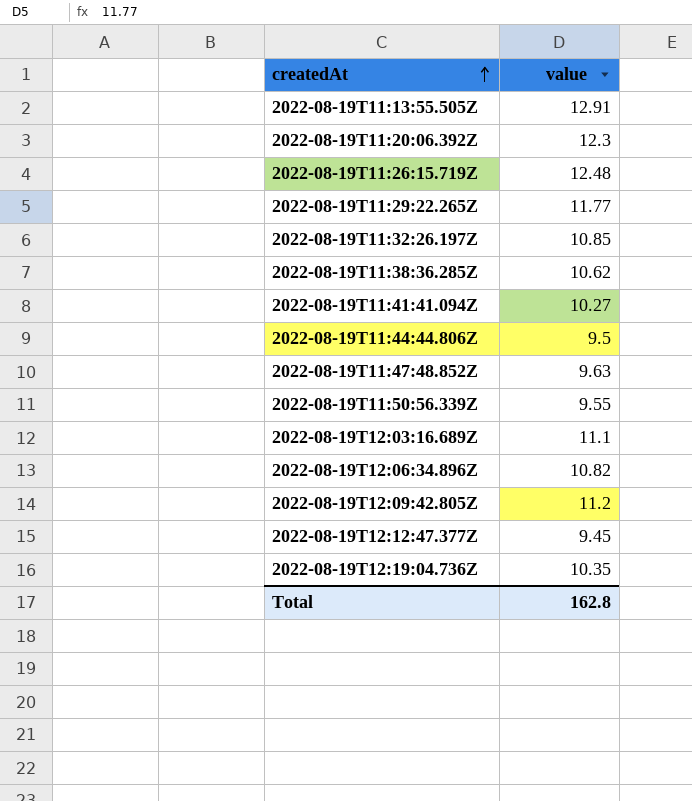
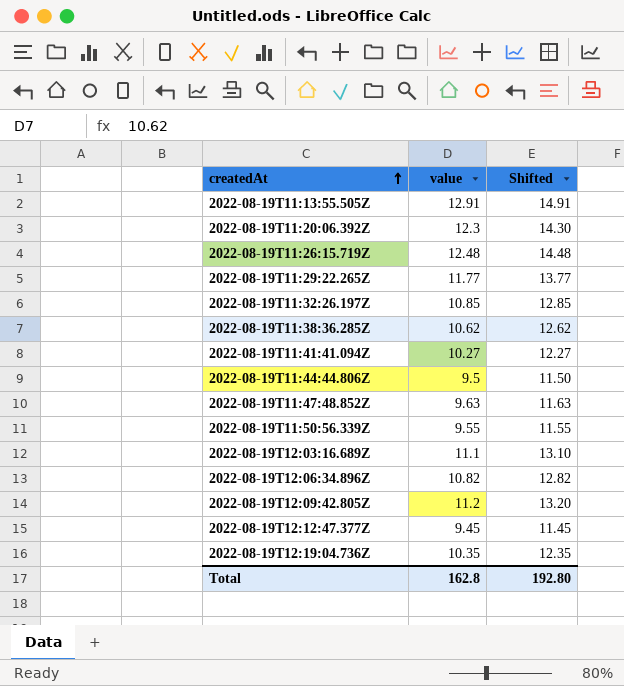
column Shifted | formula: none -> [value] + 2

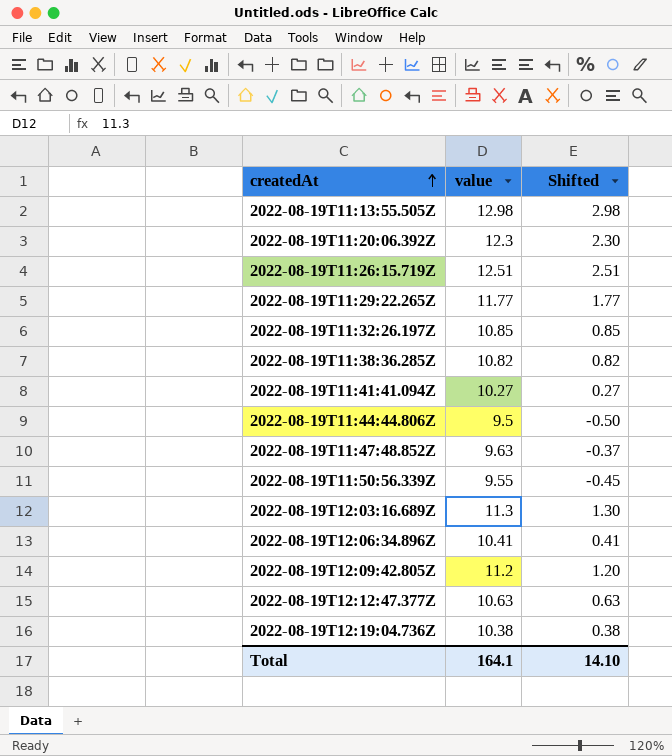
column Shifted | formula: [value] + 2 -> [value] - 10
2022-08-19T11:13:55.505Z | value: 12.91 -> 12.98
2022-08-19T11:26:15.719Z | value: 12.48 -> 12.51
2022-08-19T11:38:36.285Z | value: 10.62 -> 10.82
2022-08-19T12:03:16.689Z | value: 11.1 -> 11.3
2022-08-19T12:06:34.896Z | value: 10.82 -> 10.41
2022-08-19T12:12:47.377Z | value: 9.45 -> 10.63
2022-08-19T12:19:04.736Z | value: 10.35 -> 10.38
Total | value: 162.8 -> 164.1
Total | Shifted: 192.80 -> 14.10

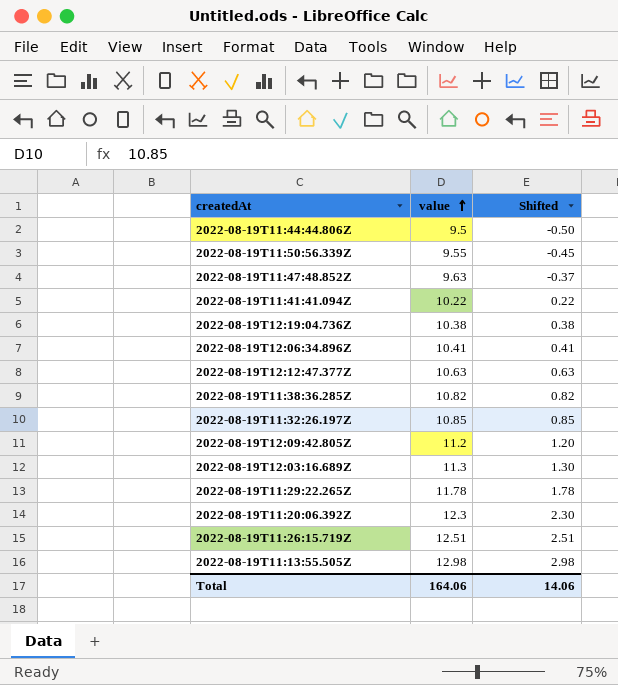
row order: createdAt ascending -> value ascending
2022-08-19T11:41:41.094Z | value: 10.27 -> 10.22
2022-08-19T11:41:41.094Z | Shifted: 0.27 -> 0.22
2022-08-19T11:29:22.265Z | value: 11.77 -> 11.78
2022-08-19T11:29:22.265Z | Shifted: 1.77 -> 1.78
Total | value: 164.1 -> 164.06
Total | Shifted: 14.10 -> 14.06

